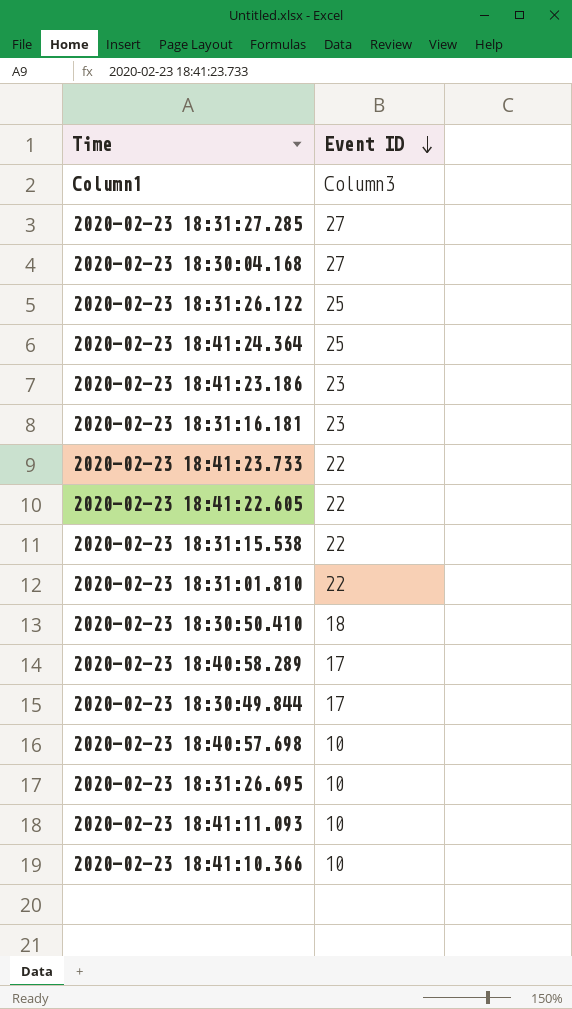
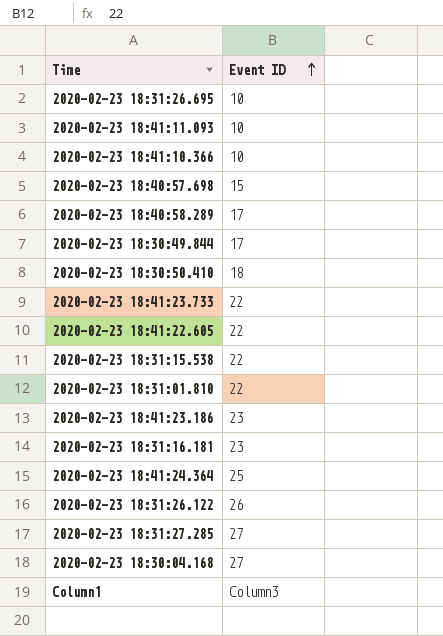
row order: Event ID descending -> Event ID ascending
2020-02-23 18:40:57.698 | Event ID: 10 -> 15
2020-02-23 18:31:26.122 | Event ID: 25 -> 26

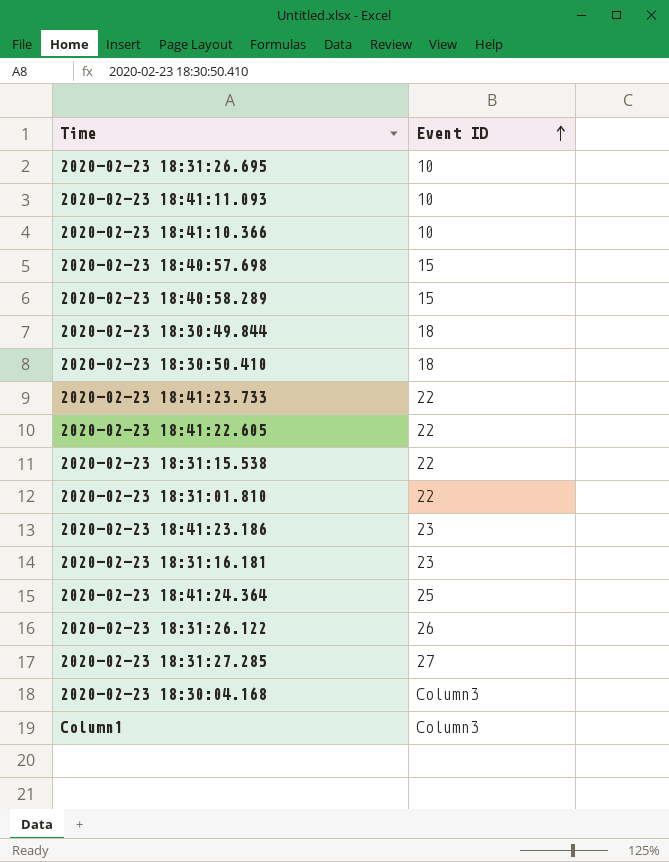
2020-02-23 18:40:58.289 | Event ID: 17 -> 15
2020-02-23 18:30:49.844 | Event ID: 17 -> 18
2020-02-23 18:30:04.168 | Event ID: 27 -> Column3

